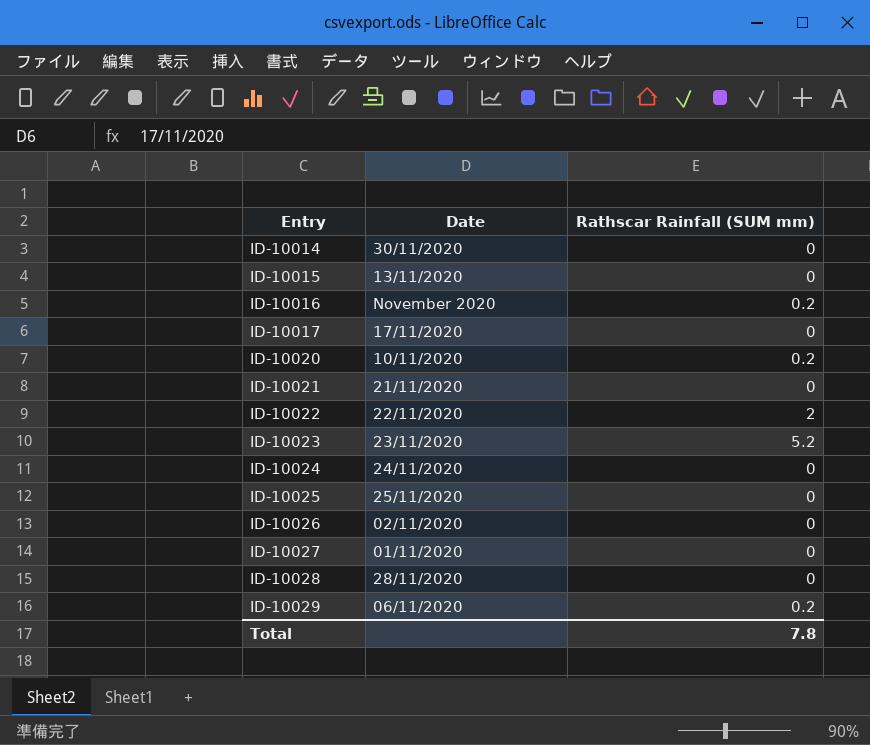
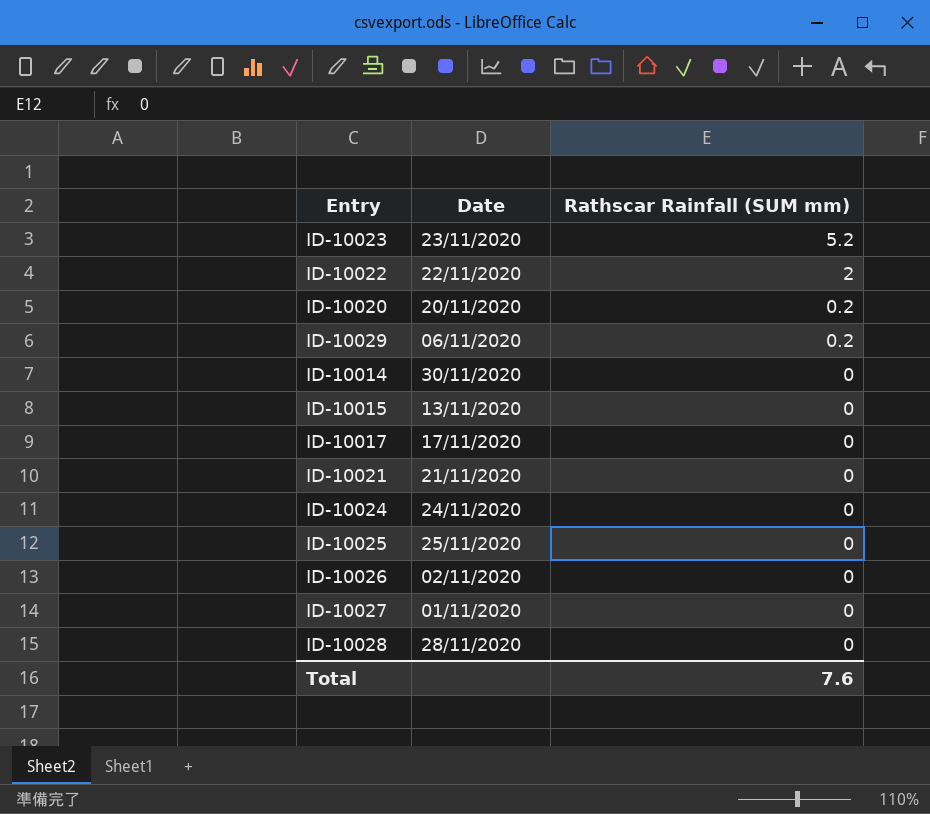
row order: Entry ascending -> Rathscar Rainfall (SUM mm) descending
row ID-10016: November 2020 | 0.2 -> none
ID-10020 | Date: 10/11/2020 -> 20/11/2020
Total | Rathscar Rainfall (SUM mm): 7.8 -> 7.6

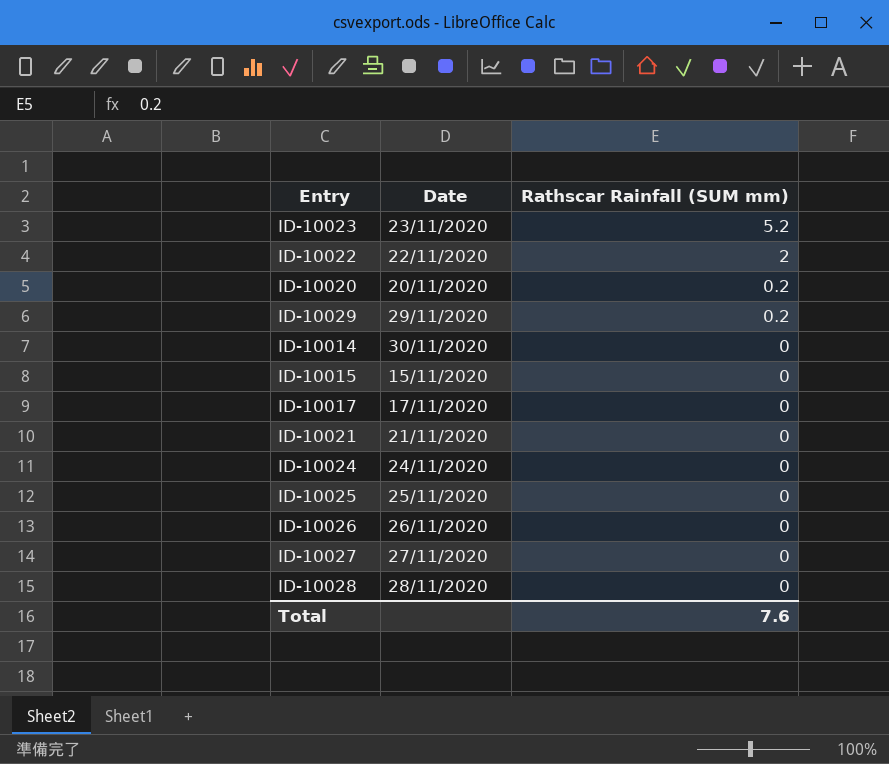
ID-10029 | Date: 06/11/2020 -> 29/11/2020
ID-10015 | Date: 13/11/2020 -> 15/11/2020
ID-10026 | Date: 02/11/2020 -> 26/11/2020
ID-10027 | Date: 01/11/2020 -> 27/11/2020

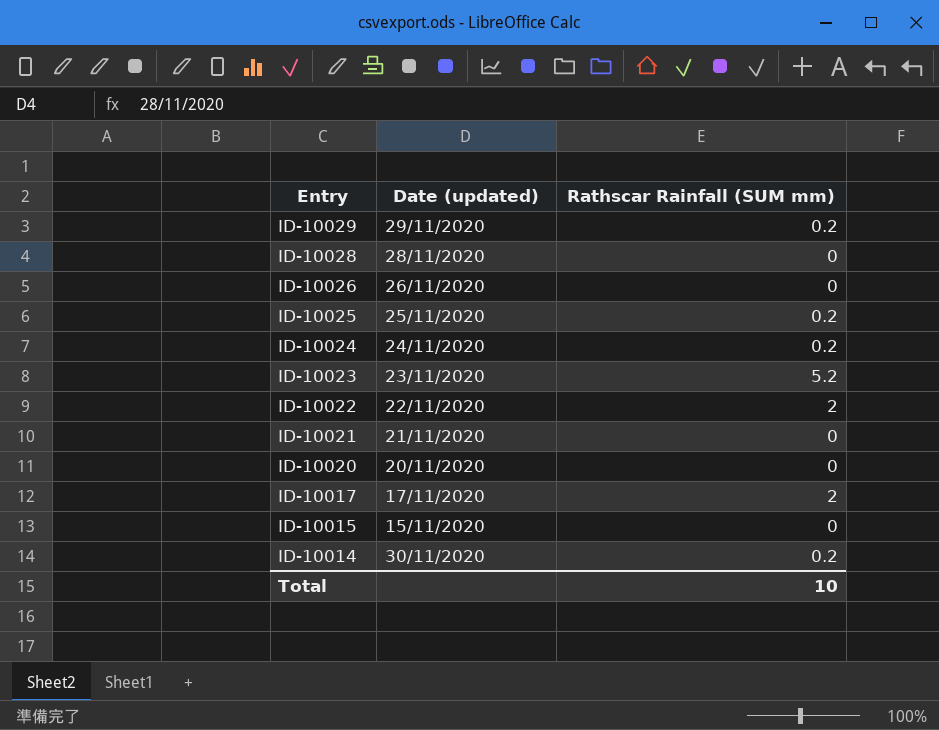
row order: Rathscar Rainfall (SUM mm) descending -> Entry descending
column name: Date -> Date (updated)
row ID-10027: 27/11/2020 | 0 -> none
ID-10025 | Rathscar Rainfall (SUM mm): 0 -> 0.2
ID-10024 | Rathscar Rainfall (SUM mm): 0 -> 0.2
ID-10020 | Rathscar Rainfall (SUM mm): 0.2 -> 0
ID-10017 | Rathscar Rainfall (SUM mm): 0 -> 2
ID-10014 | Rathscar Rainfall (SUM mm): 0 -> 0.2
Total | Rathscar Rainfall (SUM mm): 7.6 -> 10

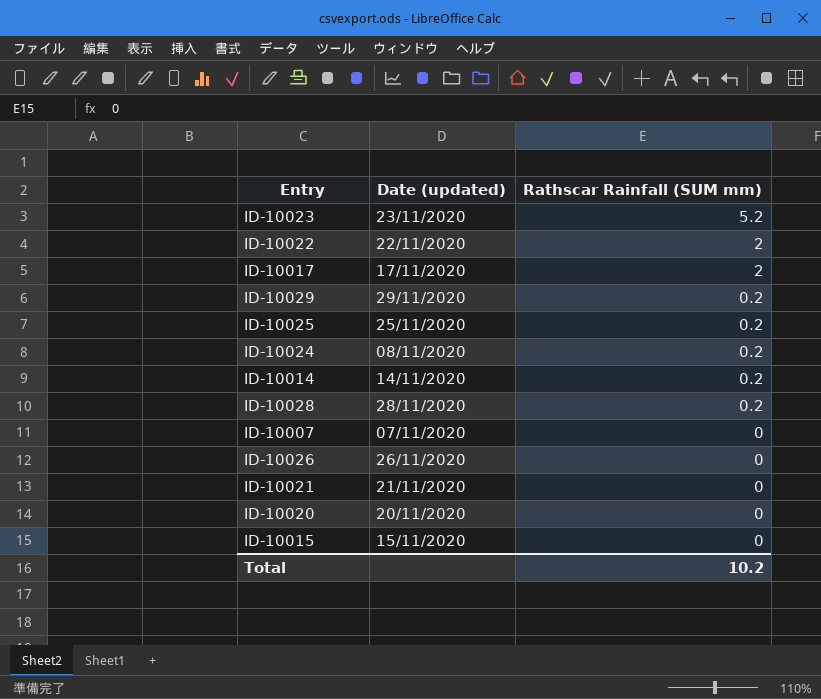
row order: Entry descending -> Rathscar Rainfall (SUM mm) descending
ID-10024 | Date (updated): 24/11/2020 -> 08/11/2020
ID-10014 | Date (updated): 30/11/2020 -> 14/11/2020
ID-10028 | Rathscar Rainfall (SUM mm): 0 -> 0.2
row ID-10007: none -> 07/11/2020 | 0
Total | Rathscar Rainfall (SUM mm): 10 -> 10.2

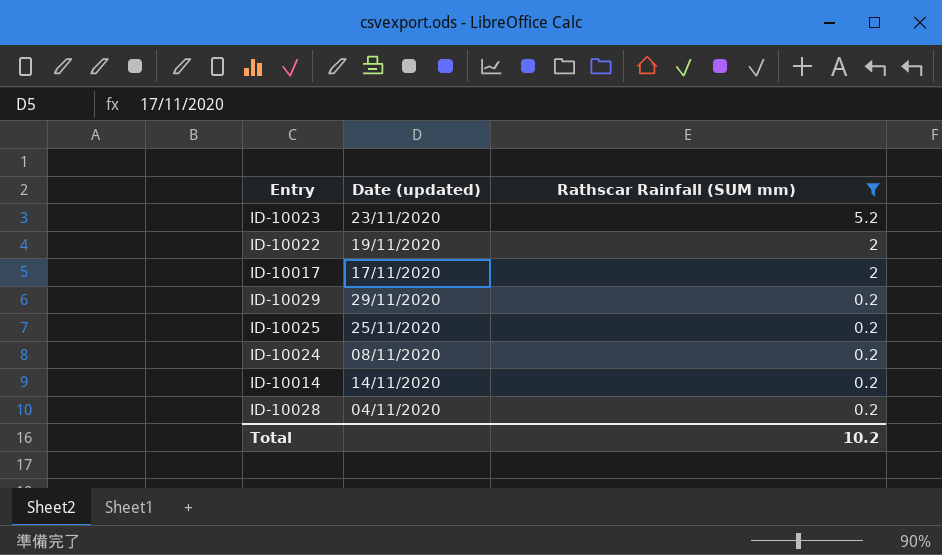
filter: none -> Rathscar Rainfall (SUM mm) != 0
ID-10022 | Date (updated): 22/11/2020 -> 19/11/2020
ID-10028 | Date (updated): 28/11/2020 -> 04/11/2020

